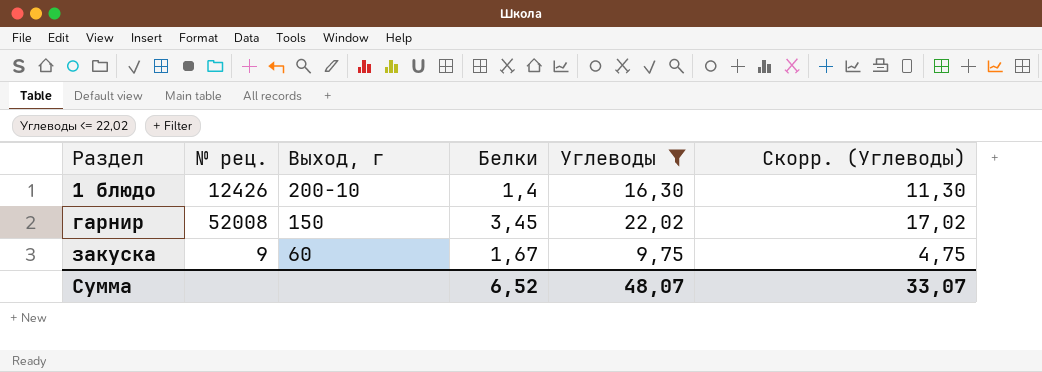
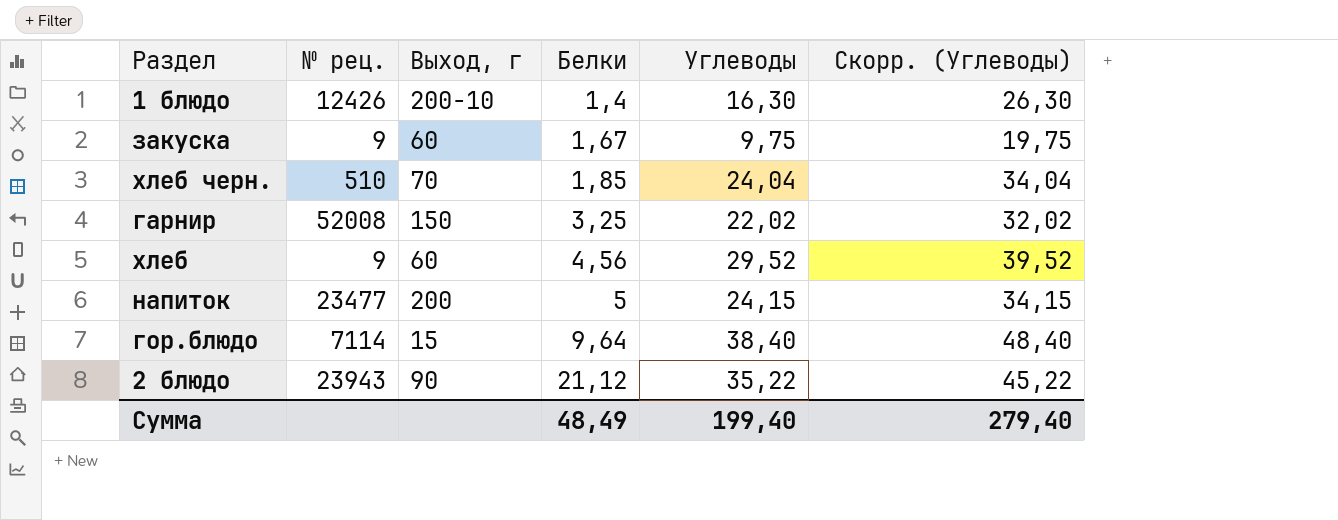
filter: Углеводы <= 22,02 -> none
row order: Раздел ascending -> Белки ascending
column Скорр. (Углеводы) | formula: [Углеводы] - 5 -> [Углеводы] + 10
гарнир | Белки: 3,45 -> 3,25
Сумма | Белки: 6,52 -> 48,49
Сумма | Углеводы: 48,07 -> 199,40
Сумма | Скорр. (Углеводы): 33,07 -> 279,40

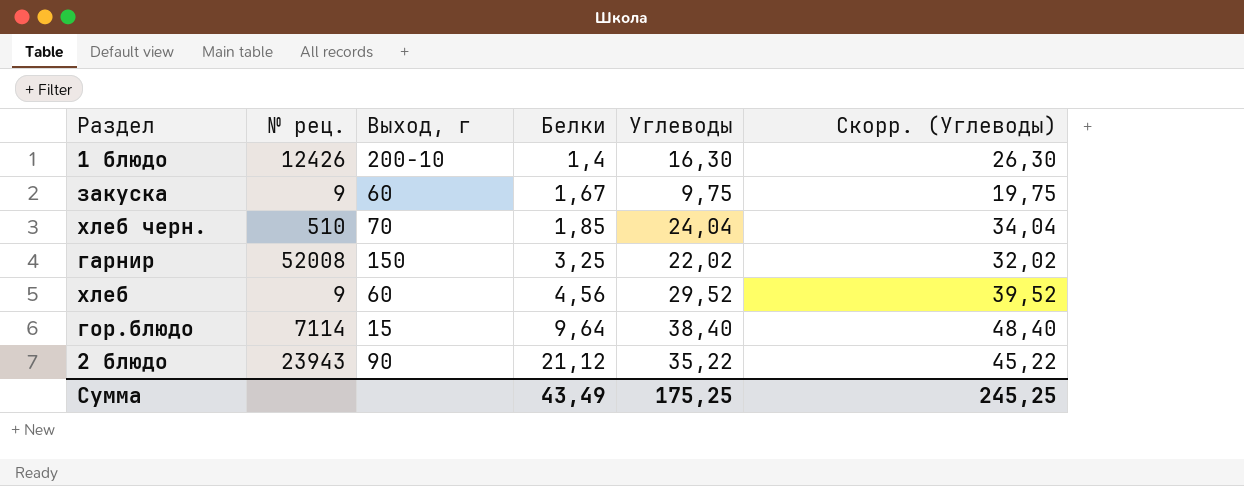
row напиток: 23477 | 200 | 5 | 24,15 | 34,15 -> none
Сумма | Белки: 48,49 -> 43,49
Сумма | Углеводы: 199,40 -> 175,25
Сумма | Скорр. (Углеводы): 279,40 -> 245,25

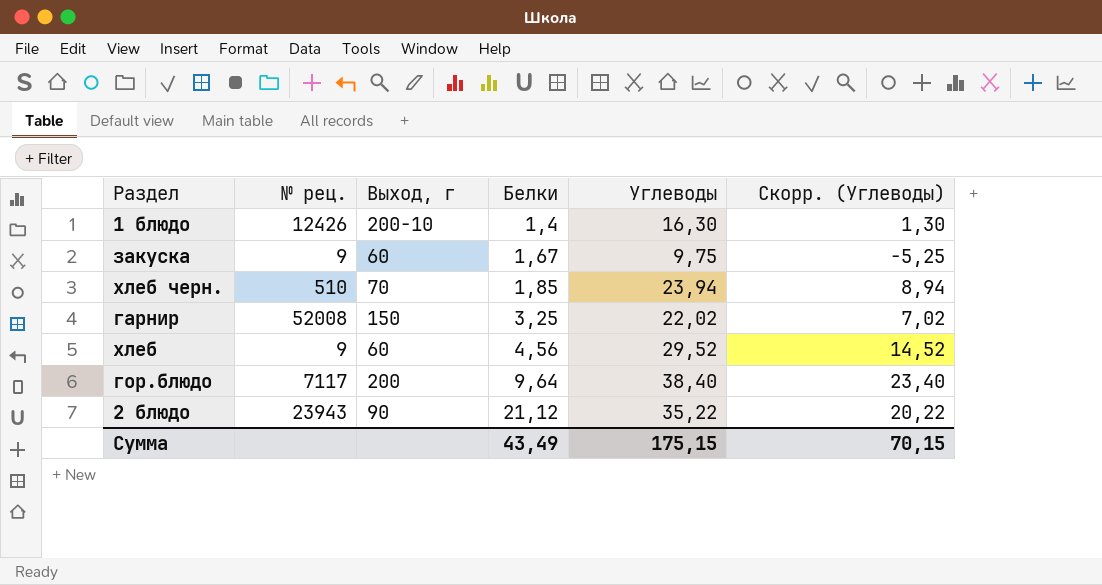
column Скорр. (Углеводы) | formula: [Углеводы] + 10 -> [Углеводы] - 15
хлеб черн. | Углеводы: 24,04 -> 23,94
гор.блюдо | № рец.: 7114 -> 7117
гор.блюдо | Выход, г: 15 -> 200
Сумма | Углеводы: 175,25 -> 175,15
Сумма | Скорр. (Углеводы): 245,25 -> 70,15

